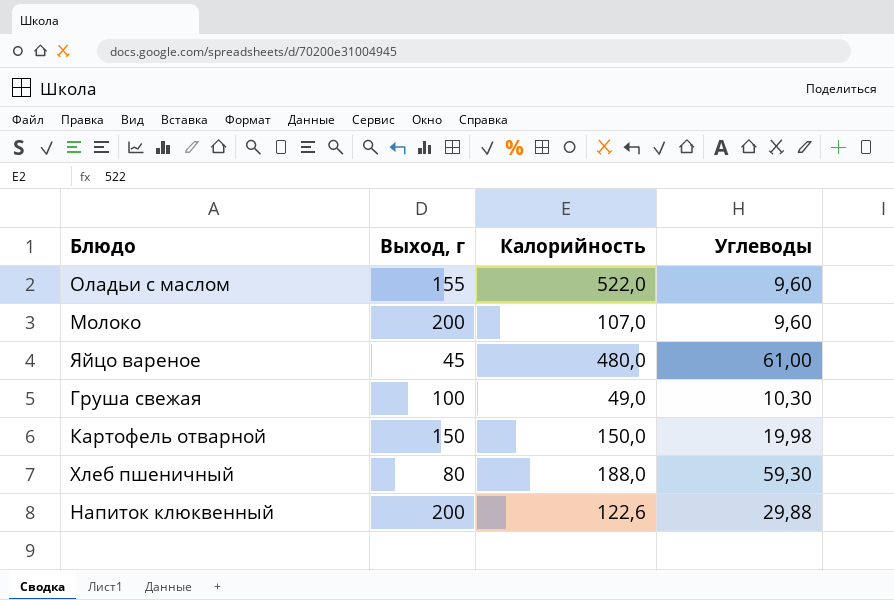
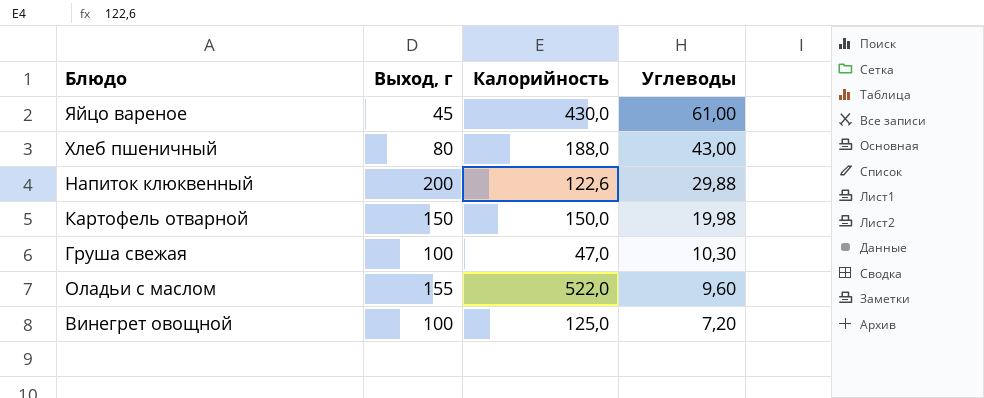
row order: none -> Углеводы descending
row Молоко: 200 | 107,0 | 9,60 -> none
Яйцо вареное | Калорийность: 480,0 -> 430,0
Хлеб пшеничный | Углеводы: 59,30 -> 43,00
Груша свежая | Калорийность: 49,0 -> 47,0
row Винегрет овощной: none -> 100 | 125,0 | 7,20

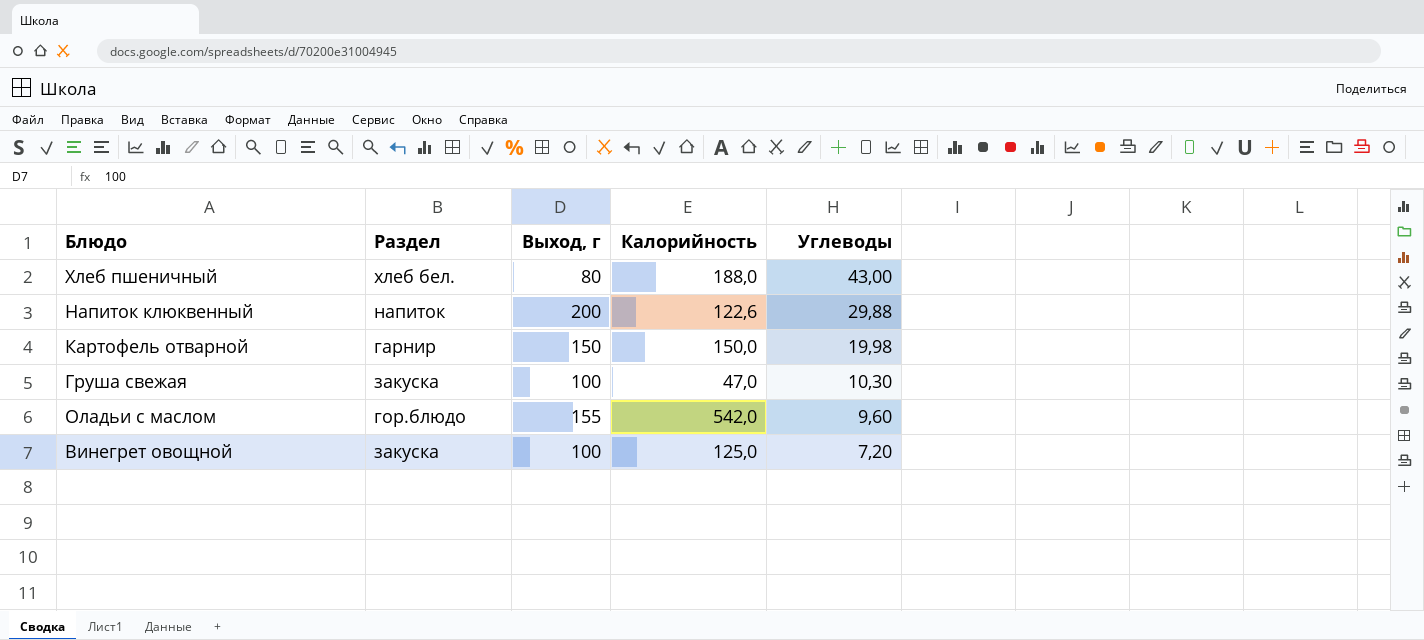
column Раздел | position: none -> 2
row Яйцо вареное: 45 | 430,0 | 61,00 -> none
Оладьи с маслом | Калорийность: 522,0 -> 542,0

